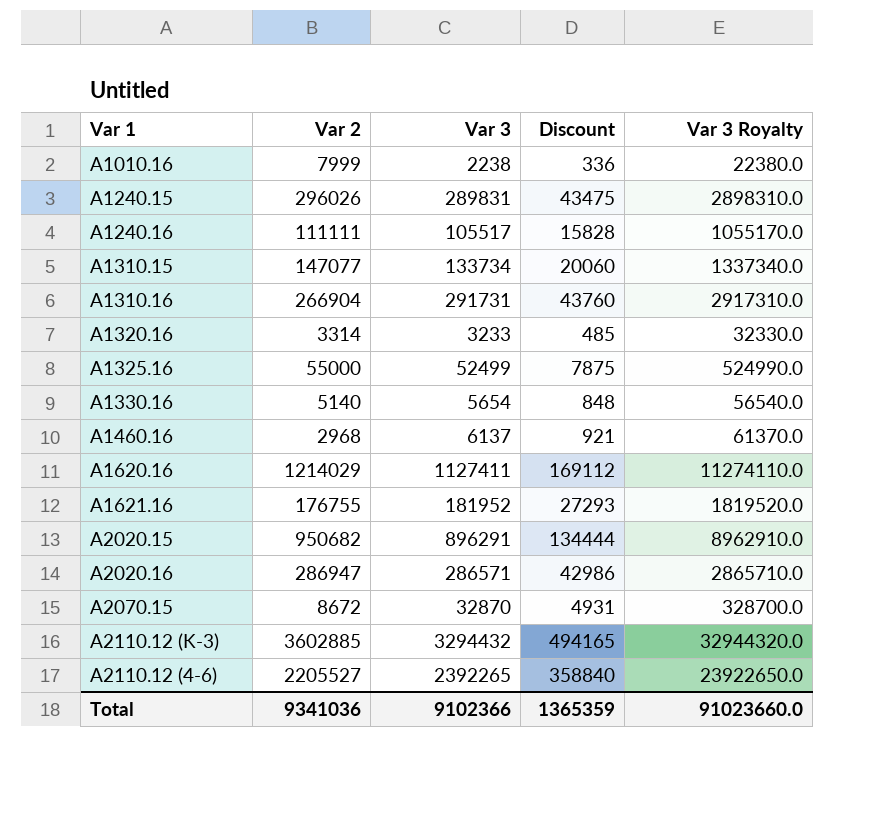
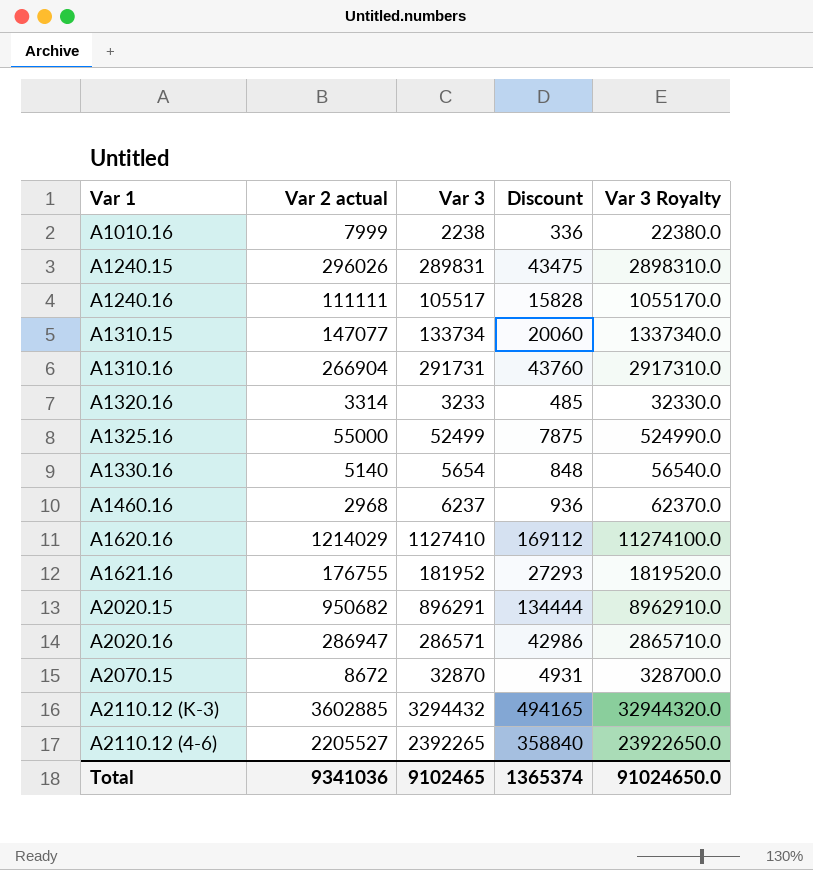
column name: Var 2 -> Var 2 actual
A1460.16 | Var 3: 6137 -> 6237
A1460.16 | Discount: 921 -> 936
A1460.16 | Var 3 Royalty: 61370.0 -> 62370.0
A1620.16 | Var 3: 1127411 -> 1127410
A1620.16 | Var 3 Royalty: 11274110.0 -> 11274100.0
Total | Var 3: 9102366 -> 9102465
Total | Discount: 1365359 -> 1365374
Total | Var 3 Royalty: 91023660.0 -> 91024650.0

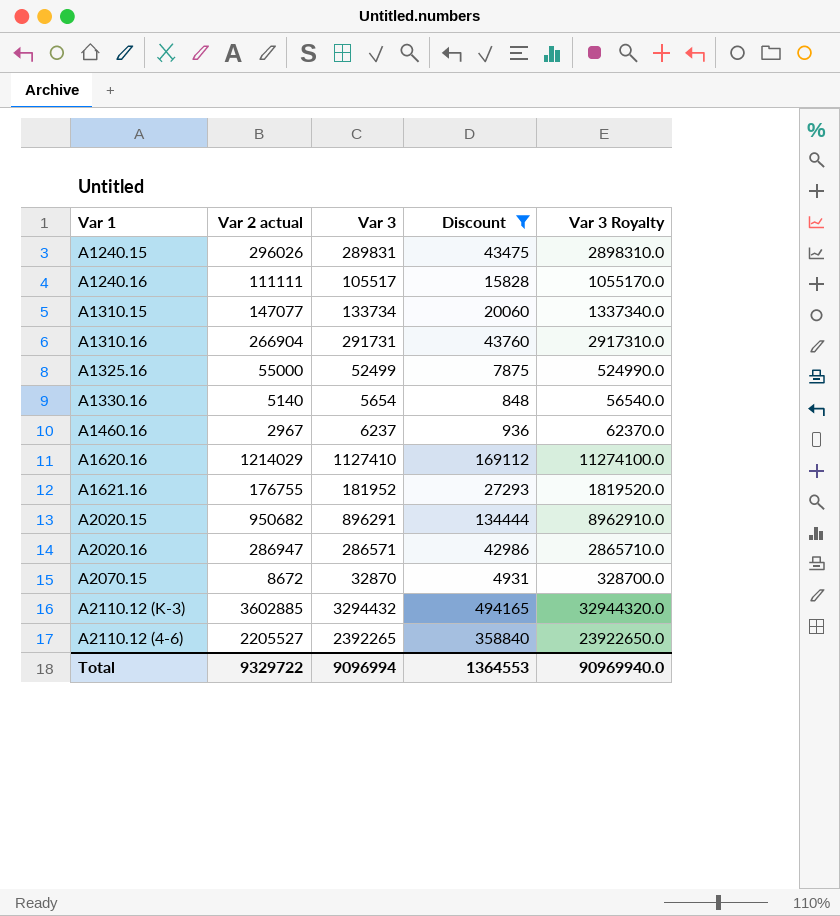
filter: none -> Discount >= 848
A1460.16 | Var 2 actual: 2968 -> 2967
Total | Var 2 actual: 9341036 -> 9329722
Total | Var 3: 9102465 -> 9096994
Total | Discount: 1365374 -> 1364553
Total | Var 3 Royalty: 91024650.0 -> 90969940.0

